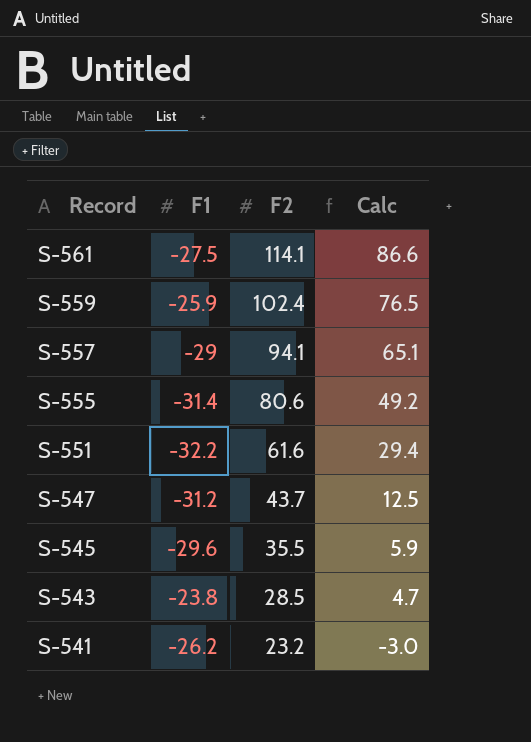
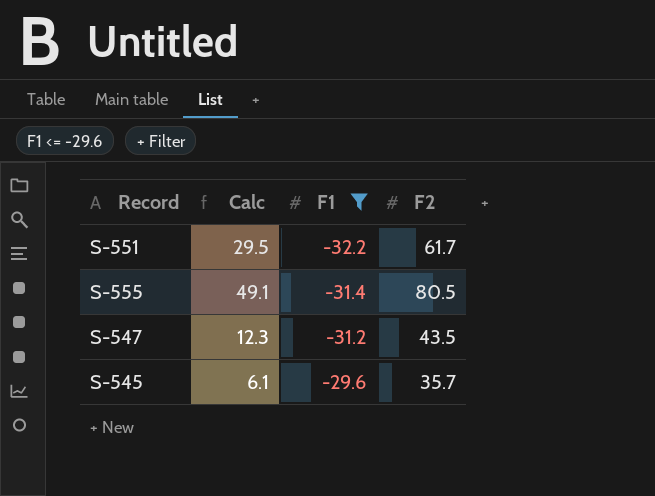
filter: none -> F1 <= -29.6
row order: Record descending -> F1 ascending
column Calc | position: 4 -> 2
S-551 | Calc: 29.4 -> 29.5
S-551 | F2: 61.6 -> 61.7
S-555 | Calc: 49.2 -> 49.1
S-555 | F2: 80.6 -> 80.5
S-547 | Calc: 12.5 -> 12.3
S-547 | F2: 43.7 -> 43.5
S-545 | Calc: 5.9 -> 6.1
S-545 | F2: 35.5 -> 35.7

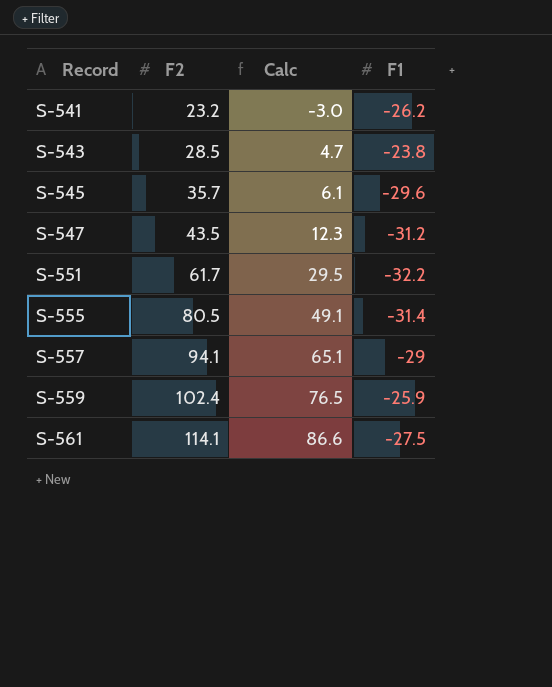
filter: F1 <= -29.6 -> none
row order: F1 ascending -> Record ascending
column F2 | position: 4 -> 2

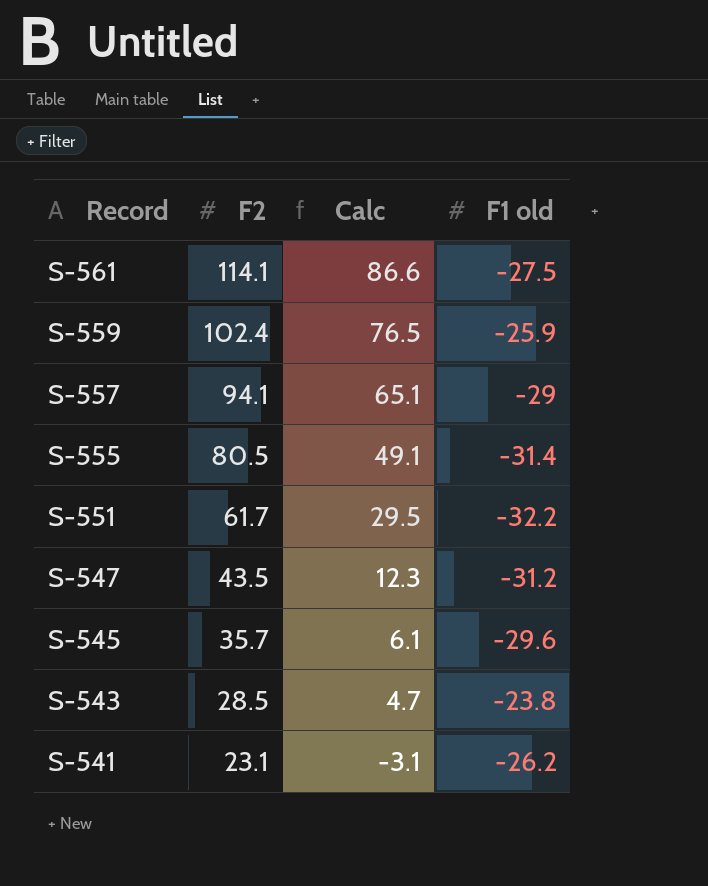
row order: Record ascending -> Record descending
column name: F1 -> F1 old
S-541 | F2: 23.2 -> 23.1
S-541 | Calc: -3.0 -> -3.1

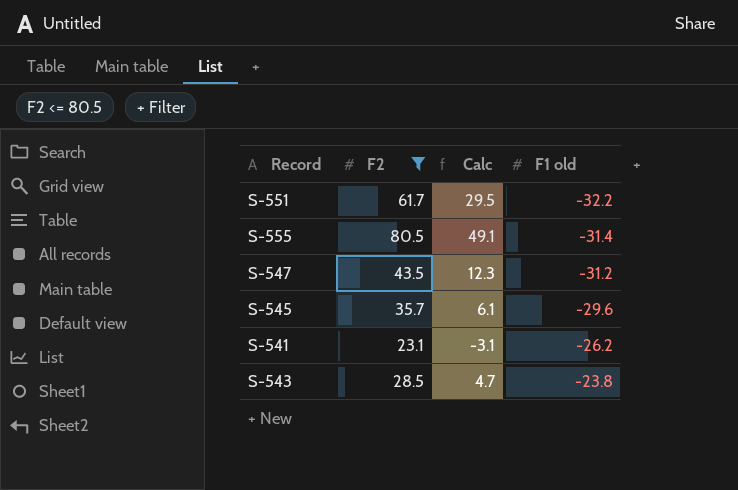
filter: none -> F2 <= 80.5
row order: Record descending -> F1 old ascending

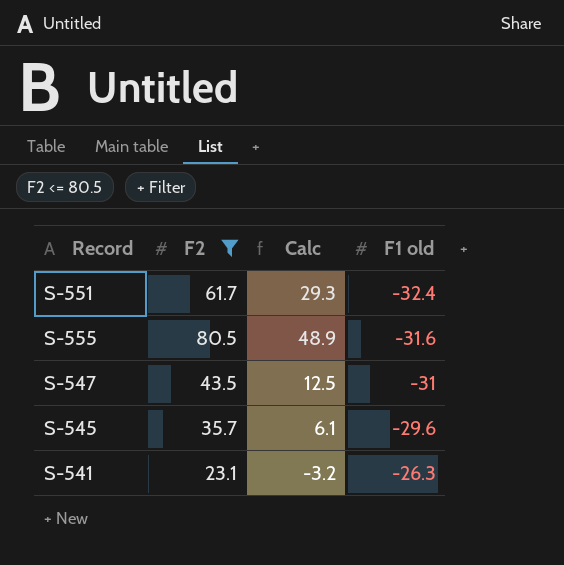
row S-543: 28.5 | 4.7 | -23.8 -> none
S-551 | Calc: 29.5 -> 29.3
S-551 | F1 old: -32.2 -> -32.4
S-555 | Calc: 49.1 -> 48.9
S-555 | F1 old: -31.4 -> -31.6
S-547 | Calc: 12.3 -> 12.5
S-547 | F1 old: -31.2 -> -31
S-541 | Calc: -3.1 -> -3.2
S-541 | F1 old: -26.2 -> -26.3

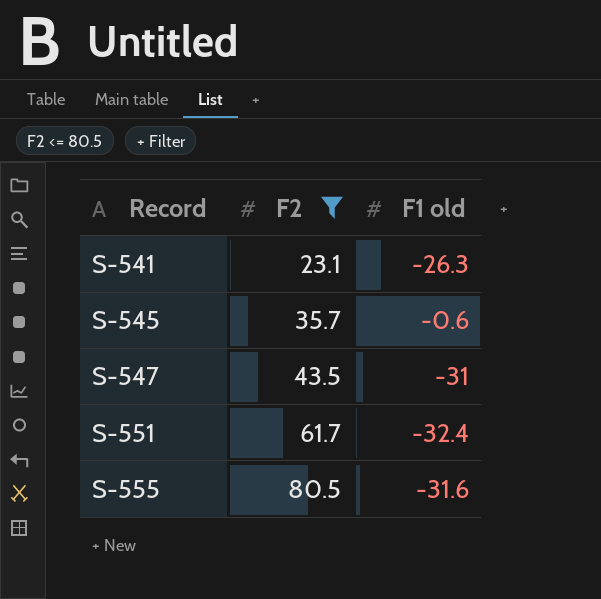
row order: F1 old ascending -> Record ascending
column Calc | formula: [F2] + [F1 old] -> none
S-545 | F1 old: -29.6 -> -0.6

